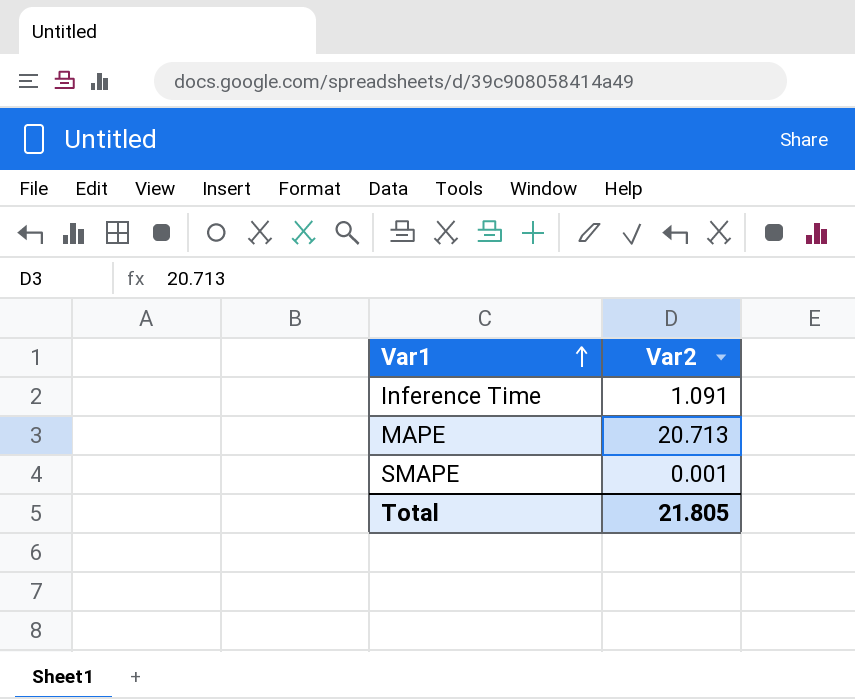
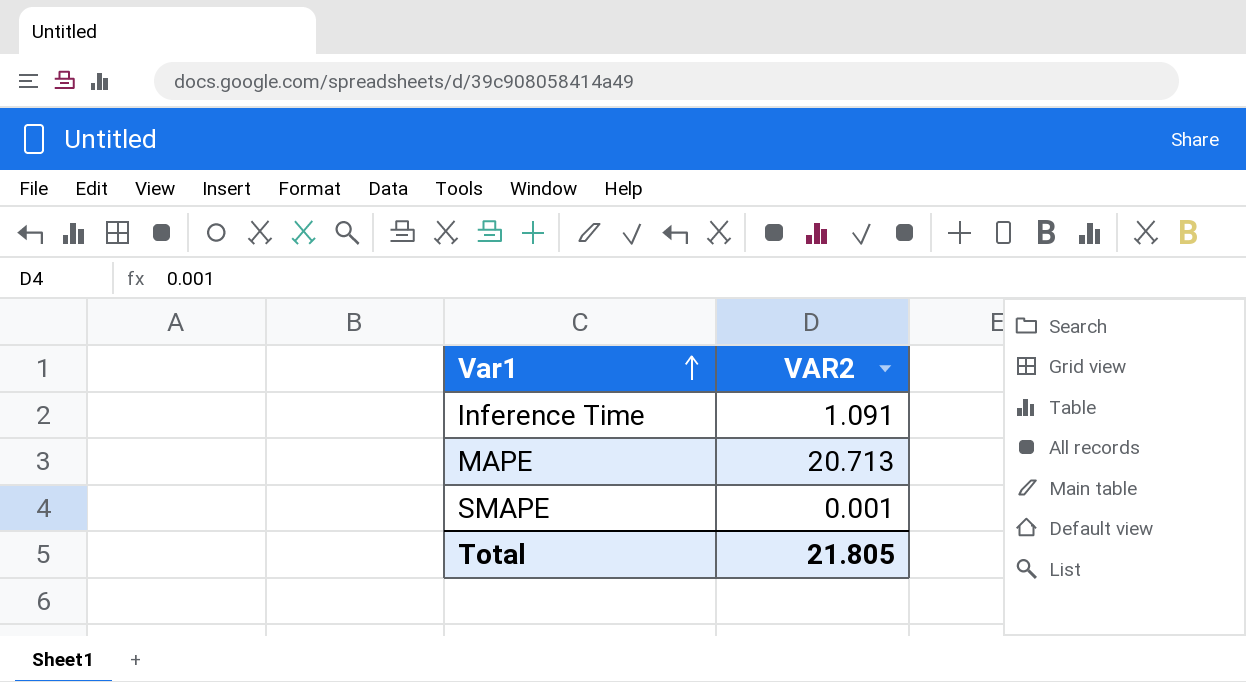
column name: Var2 -> VAR2

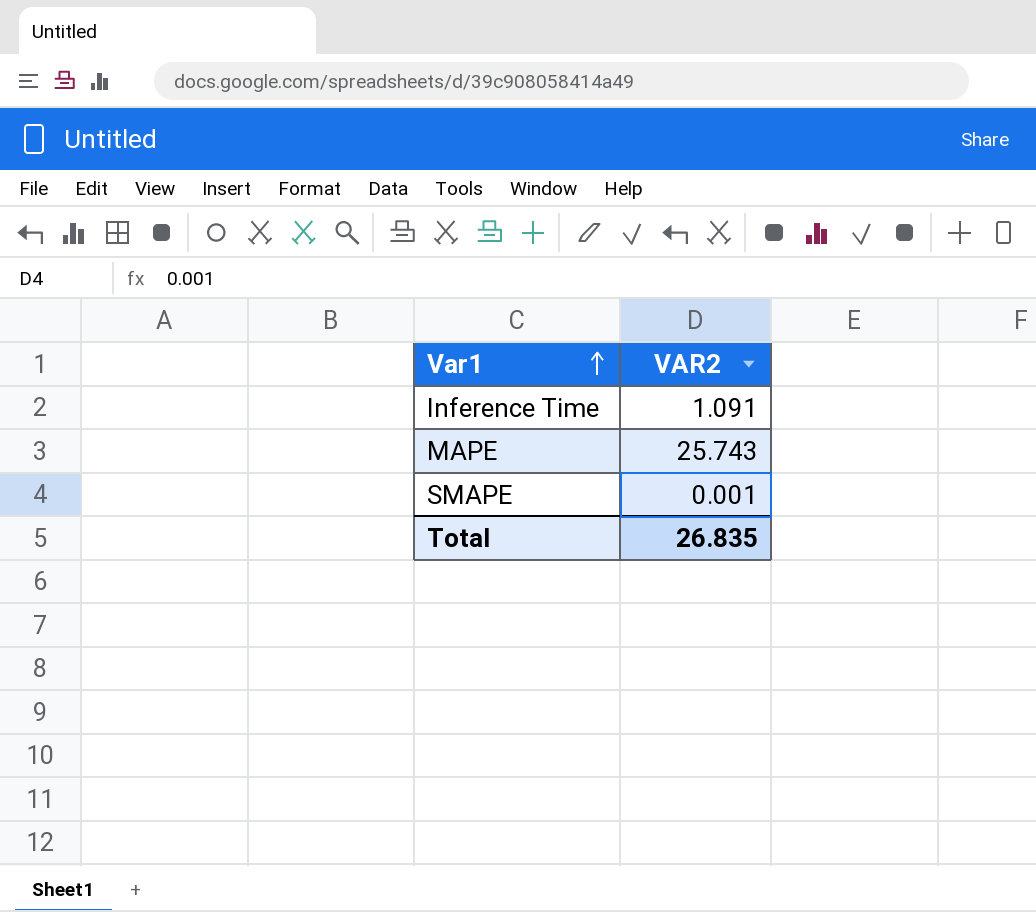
MAPE | VAR2: 20.713 -> 25.743
Total | VAR2: 21.805 -> 26.835

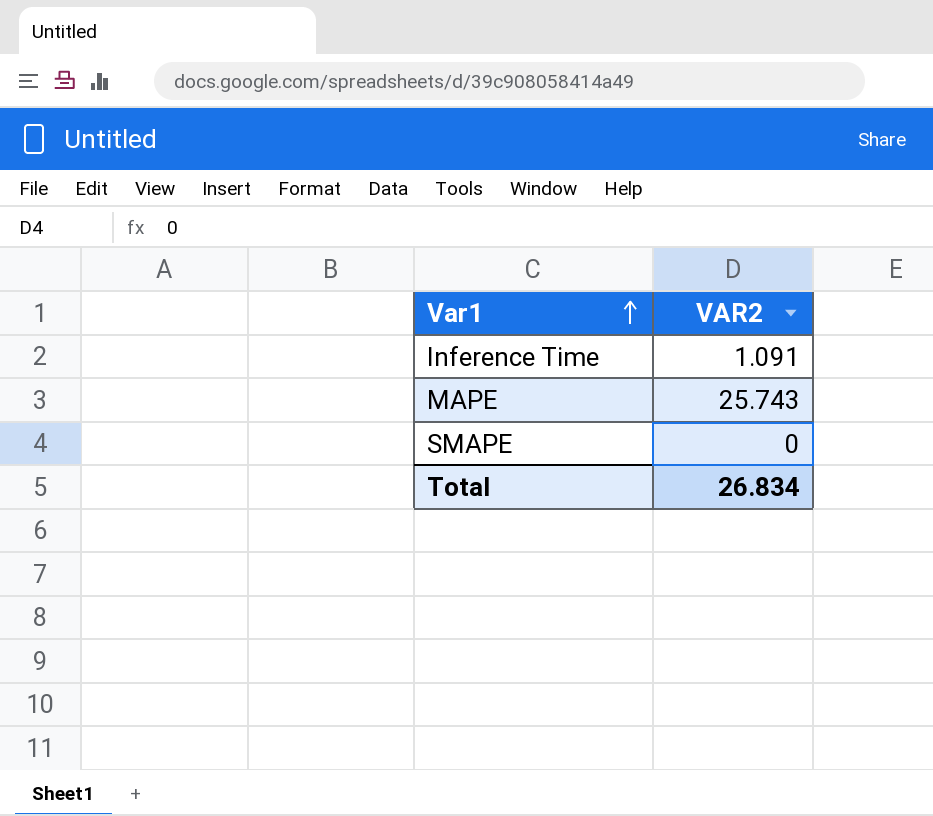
SMAPE | VAR2: 0.001 -> 0
Total | VAR2: 26.835 -> 26.834

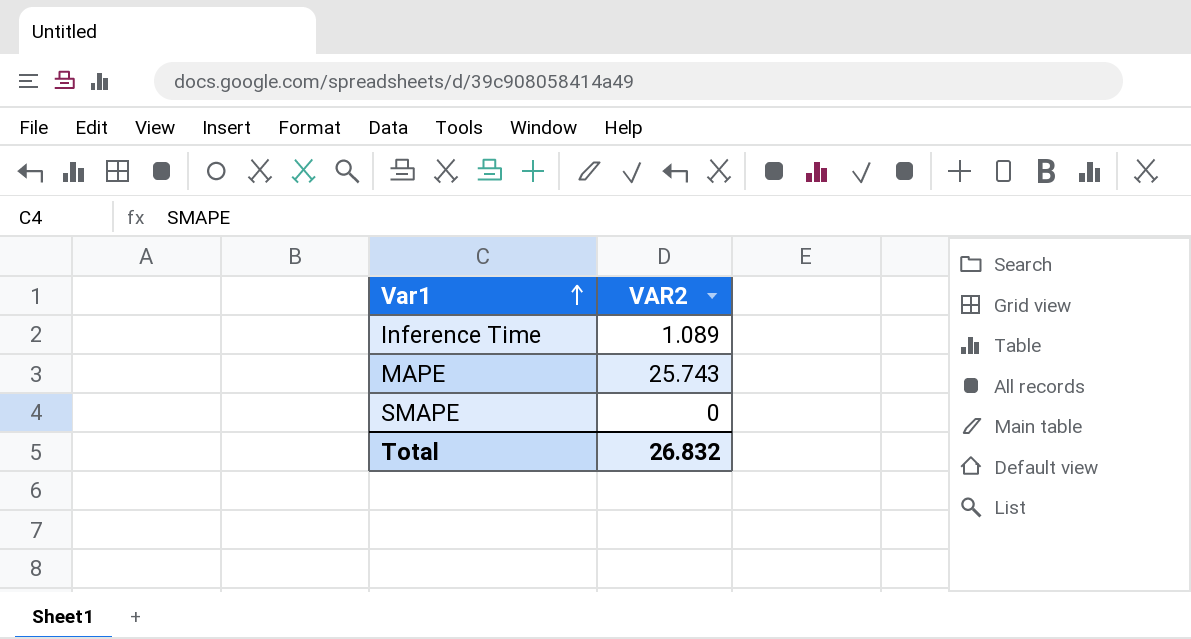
Inference Time | VAR2: 1.091 -> 1.089
Total | VAR2: 26.834 -> 26.832

